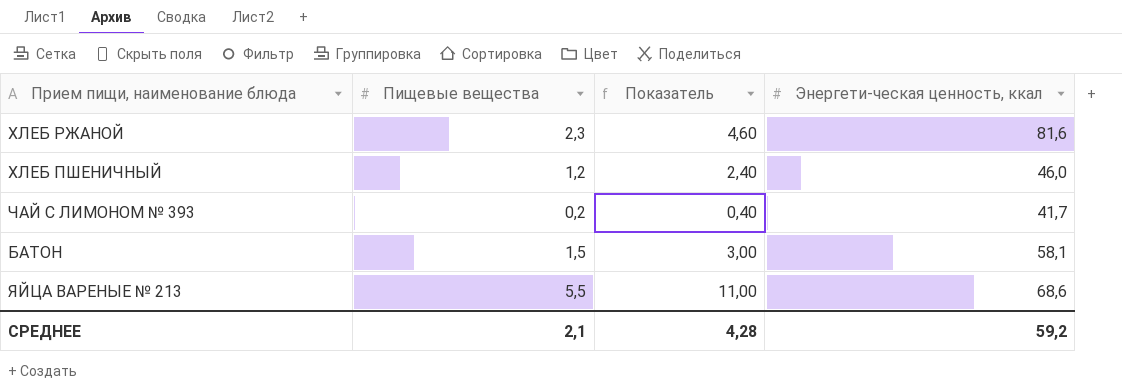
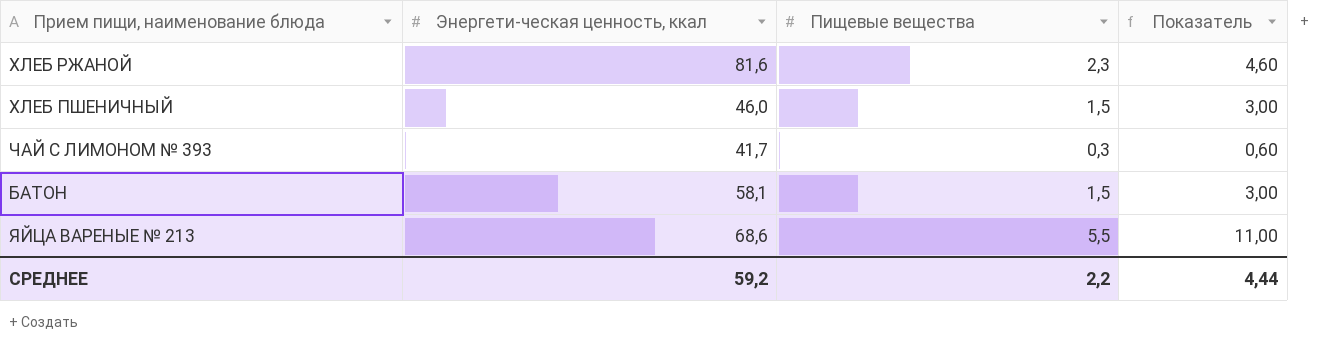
column Энергети-ческая ценность, ккал | position: 4 -> 2
ХЛЕБ ПШЕНИЧНЫЙ | Пищевые вещества: 1,2 -> 1,5
ХЛЕБ ПШЕНИЧНЫЙ | Показатель: 2,40 -> 3,00
ЧАЙ С ЛИМОНОМ № 393 | Пищевые вещества: 0,2 -> 0,3
ЧАЙ С ЛИМОНОМ № 393 | Показатель: 0,40 -> 0,60
СРЕДНЕЕ | Пищевые вещества: 2,1 -> 2,2
СРЕДНЕЕ | Показатель: 4,28 -> 4,44

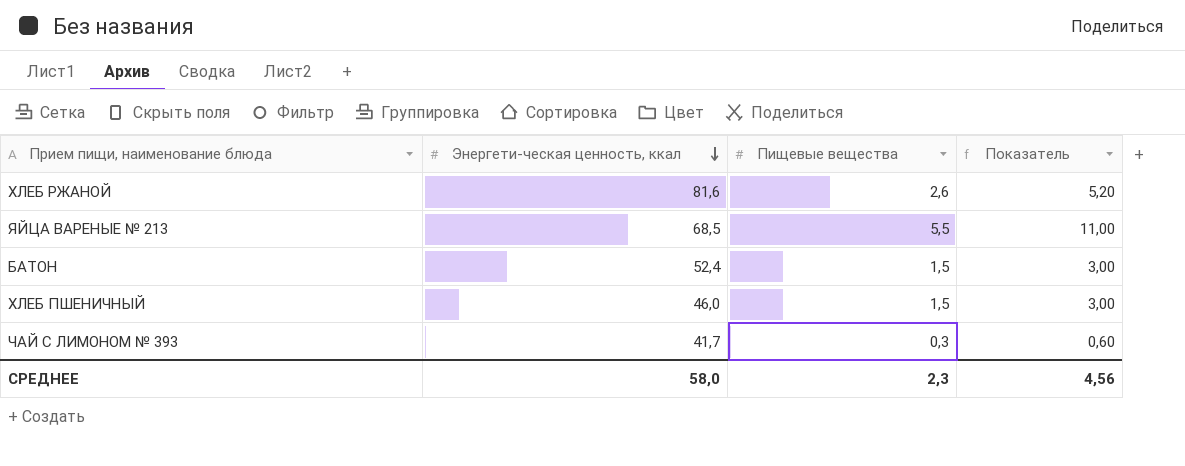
row order: none -> Энергети-ческая ценность, ккал descending
ХЛЕБ РЖАНОЙ | Пищевые вещества: 2,3 -> 2,6
ХЛЕБ РЖАНОЙ | Показатель: 4,60 -> 5,20
ЯЙЦА ВАРЕНЫЕ № 213 | Энергети-ческая ценность, ккал: 68,6 -> 68,5
БАТОН | Энергети-ческая ценность, ккал: 58,1 -> 52,4
СРЕДНЕЕ | Энергети-ческая ценность, ккал: 59,2 -> 58,0
СРЕДНЕЕ | Пищевые вещества: 2,2 -> 2,3
СРЕДНЕЕ | Показатель: 4,44 -> 4,56

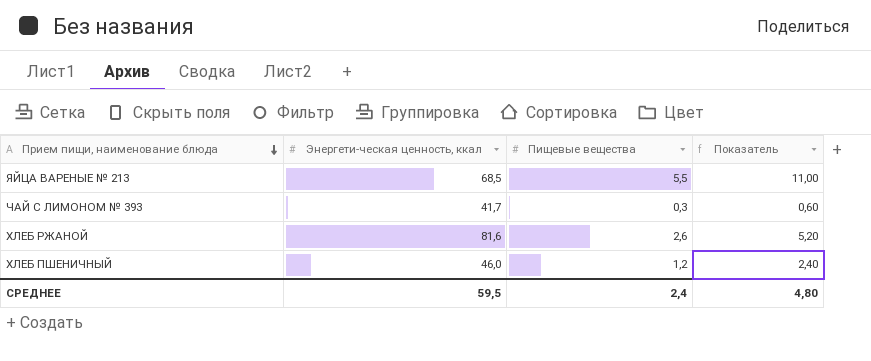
row order: Энергети-ческая ценность, ккал descending -> Прием пищи, наименование блюда descending
row БАТОН: 52,4 | 1,5 | 3,00 -> none
ХЛЕБ ПШЕНИЧНЫЙ | Пищевые вещества: 1,5 -> 1,2
ХЛЕБ ПШЕНИЧНЫЙ | Показатель: 3,00 -> 2,40
СРЕДНЕЕ | Энергети-ческая ценность, ккал: 58,0 -> 59,5
СРЕДНЕЕ | Пищевые вещества: 2,3 -> 2,4
СРЕДНЕЕ | Показатель: 4,56 -> 4,80

